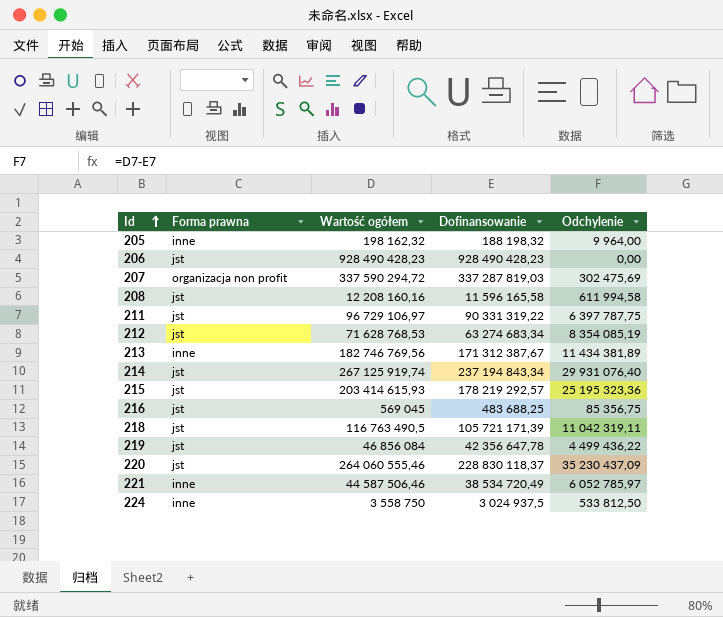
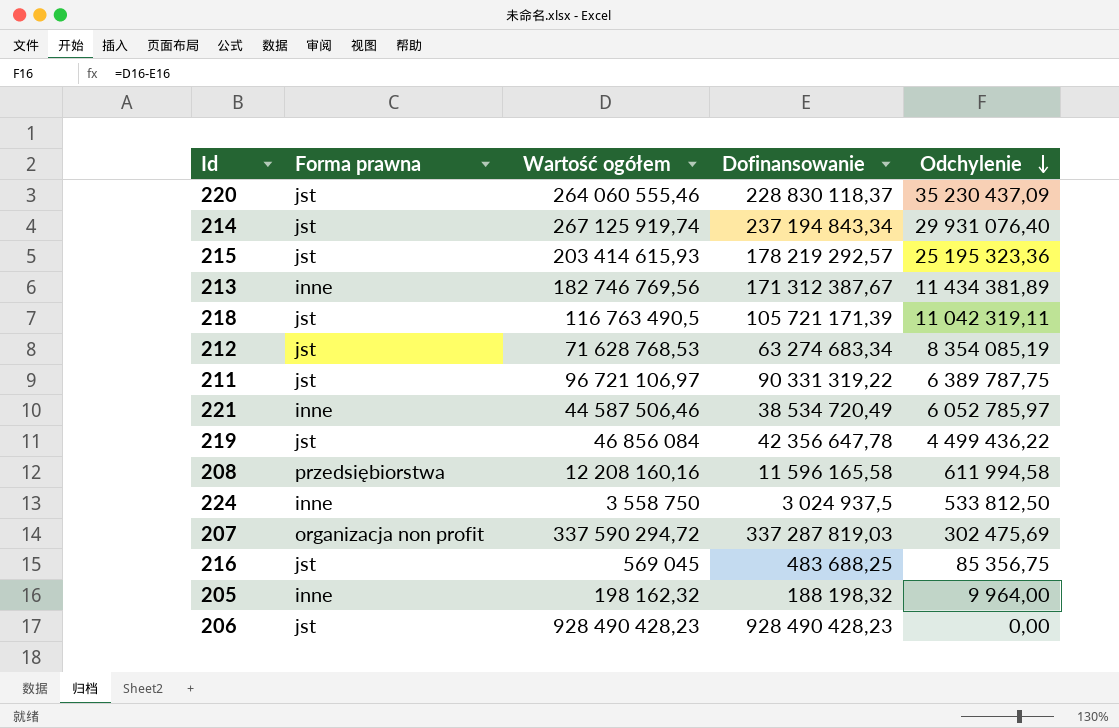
row order: Id ascending -> Odchylenie descending
211 | Wartość ogółem: 96 729 106,97 -> 96 721 106,97
211 | Odchylenie: 6 397 787,75 -> 6 389 787,75
208 | Forma prawna: jst -> przedsiębiorstwa

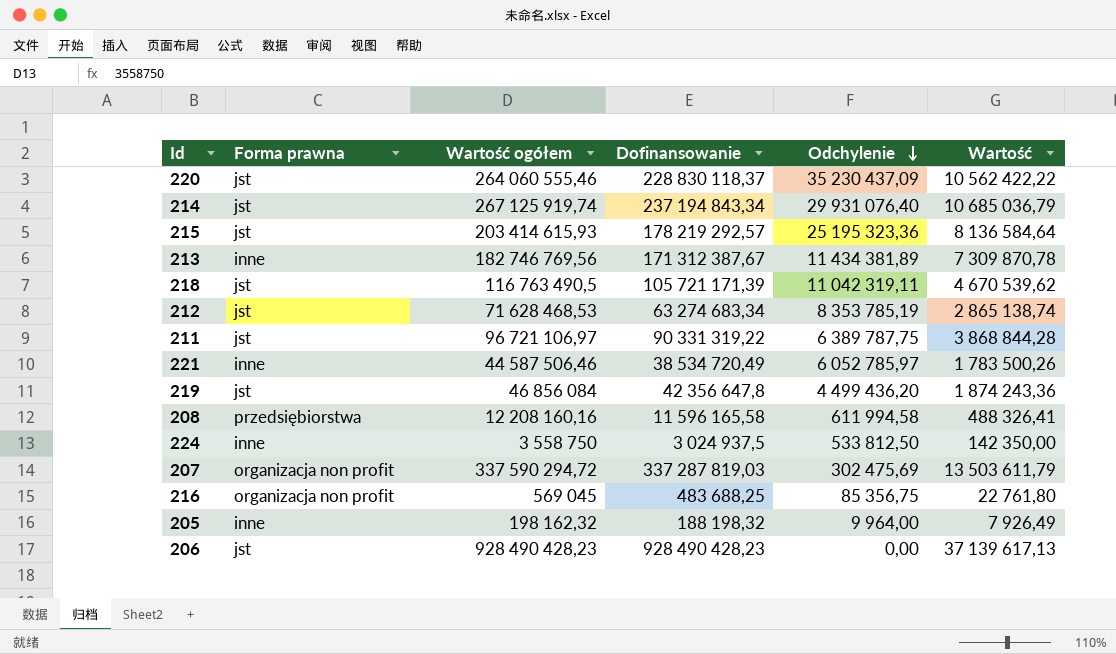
column Wartość | formula: none -> [Wartość ogółem] * 0,04
212 | Wartość ogółem: 71 628 768,53 -> 71 628 468,53
212 | Odchylenie: 8 354 085,19 -> 8 353 785,19
219 | Dofinansowanie: 42 356 647,78 -> 42 356 647,8
219 | Odchylenie: 4 499 436,22 -> 4 499 436,20
216 | Forma prawna: jst -> organizacja non profit

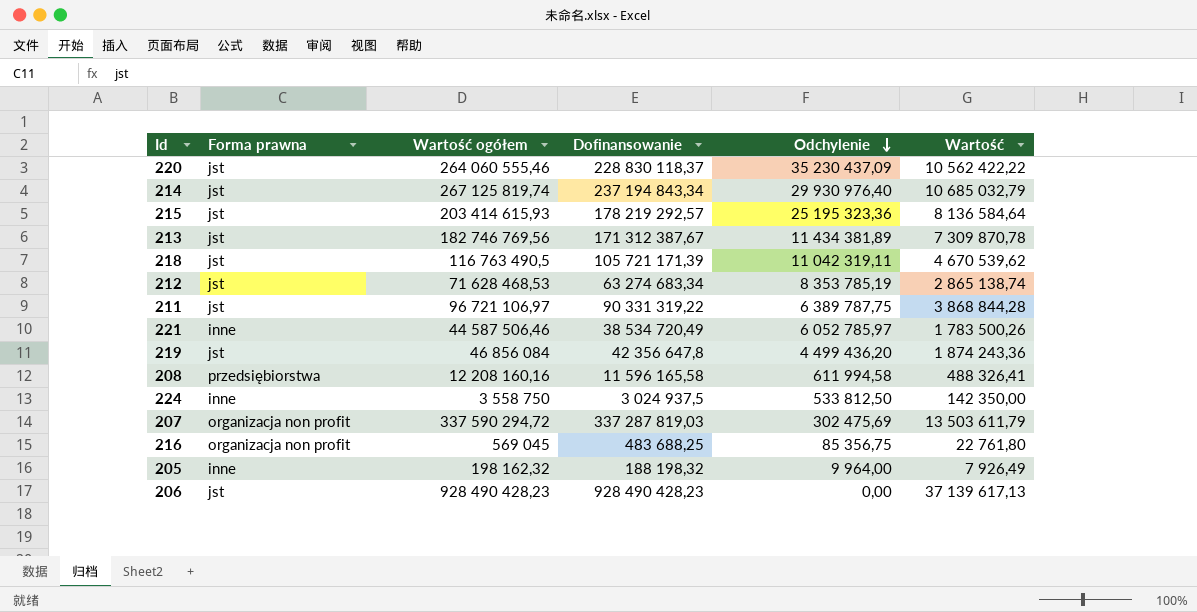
214 | Wartość ogółem: 267 125 919,74 -> 267 125 819,74
214 | Odchylenie: 29 931 076,40 -> 29 930 976,40
214 | Wartość: 10 685 036,79 -> 10 685 032,79
213 | Forma prawna: inne -> jst

